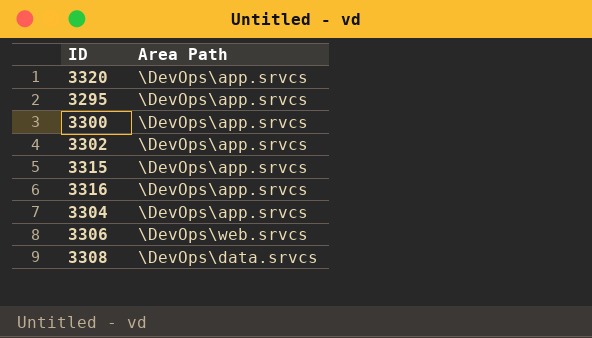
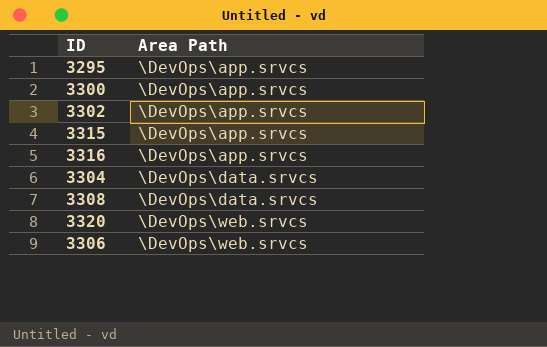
row order: none -> Area Path ascending
3304 | Area Path: \DevOps\app.srvcs -> \DevOps\data.srvcs
3320 | Area Path: \DevOps\app.srvcs -> \DevOps\web.srvcs

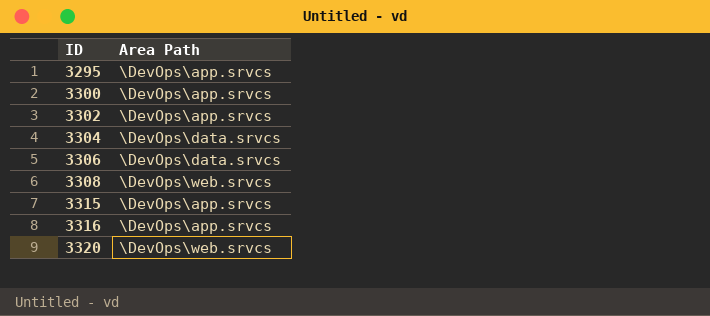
row order: Area Path ascending -> ID ascending
3306 | Area Path: \DevOps\web.srvcs -> \DevOps\data.srvcs
3308 | Area Path: \DevOps\data.srvcs -> \DevOps\web.srvcs

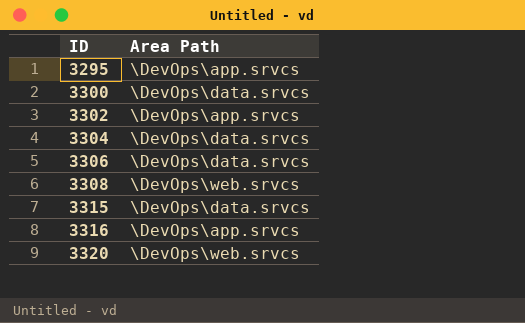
3300 | Area Path: \DevOps\app.srvcs -> \DevOps\data.srvcs
3315 | Area Path: \DevOps\app.srvcs -> \DevOps\data.srvcs

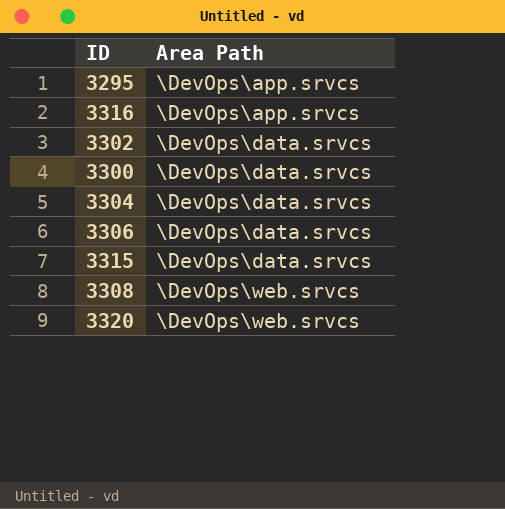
row order: ID ascending -> Area Path ascending
3302 | Area Path: \DevOps\app.srvcs -> \DevOps\data.srvcs

